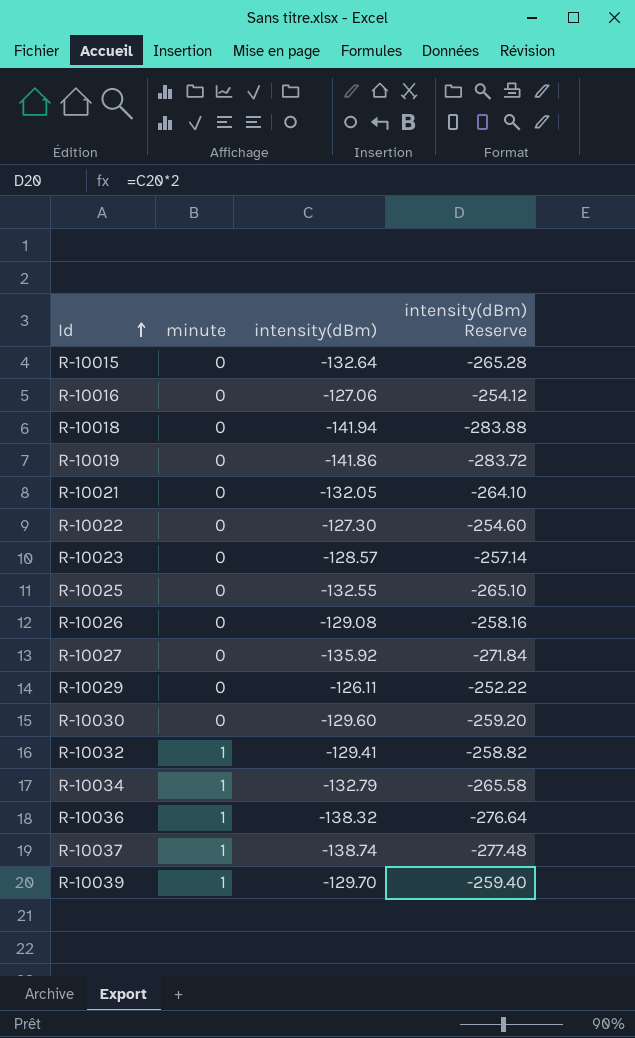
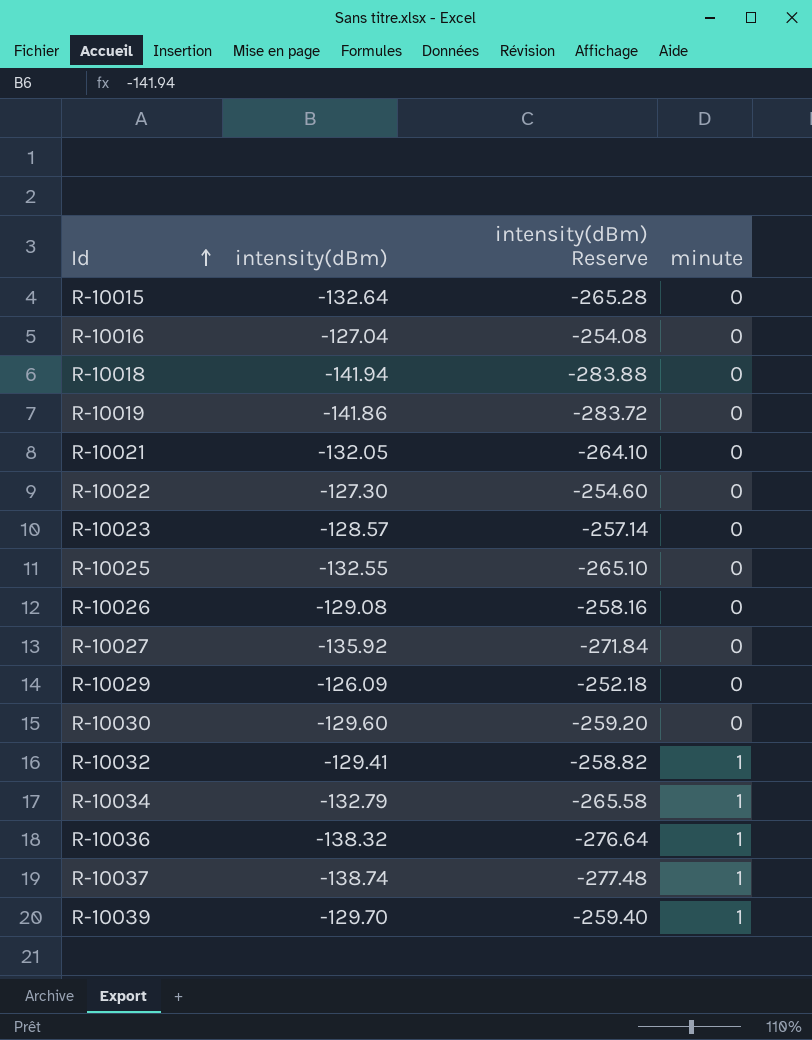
column minute | position: 2 -> 4
R-10016 | intensity(dBm): -127.06 -> -127.04
R-10016 | intensity(dBm) Reserve: -254.12 -> -254.08
R-10029 | intensity(dBm): -126.11 -> -126.09
R-10029 | intensity(dBm) Reserve: -252.22 -> -252.18

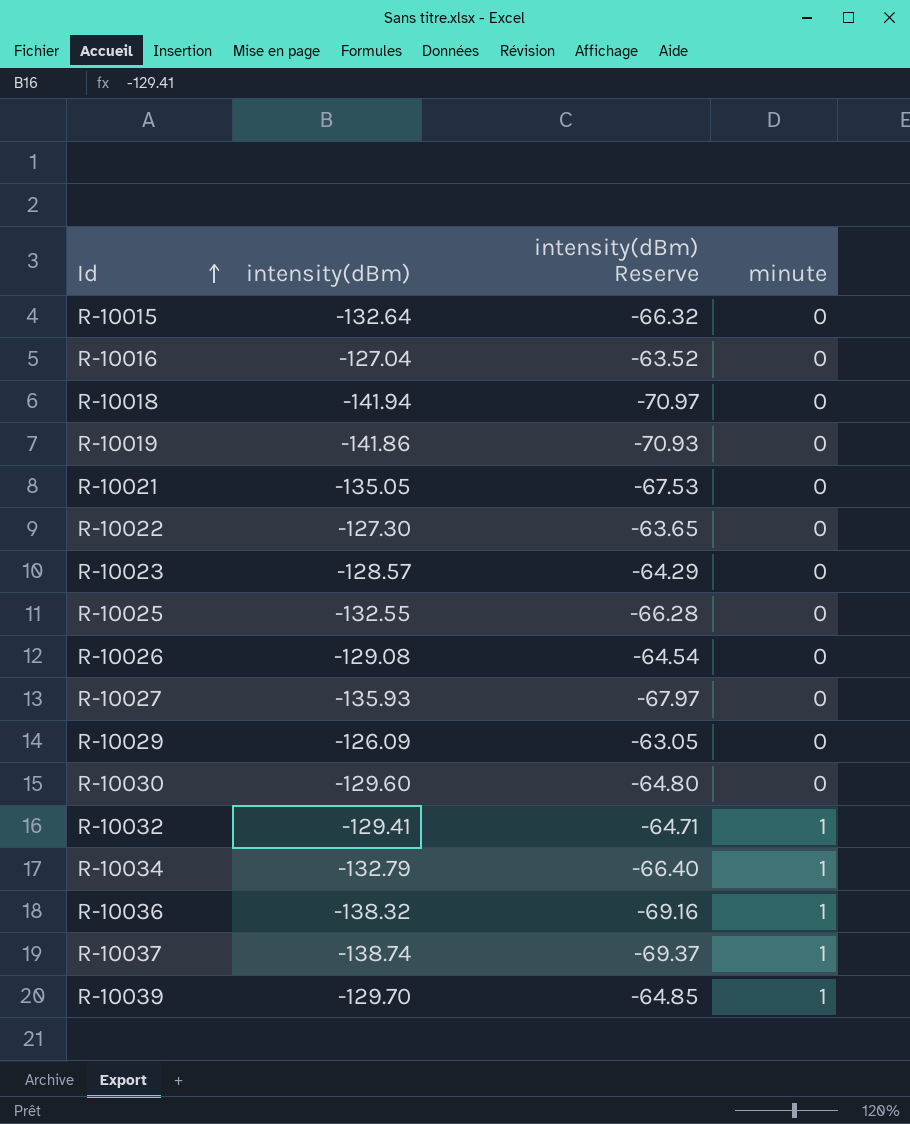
column intensity(dBm) Reserve | formula: [intensity(dBm)] * 2 -> [intensity(dBm)] * 0.5
R-10021 | intensity(dBm): -132.05 -> -135.05
R-10027 | intensity(dBm): -135.92 -> -135.93

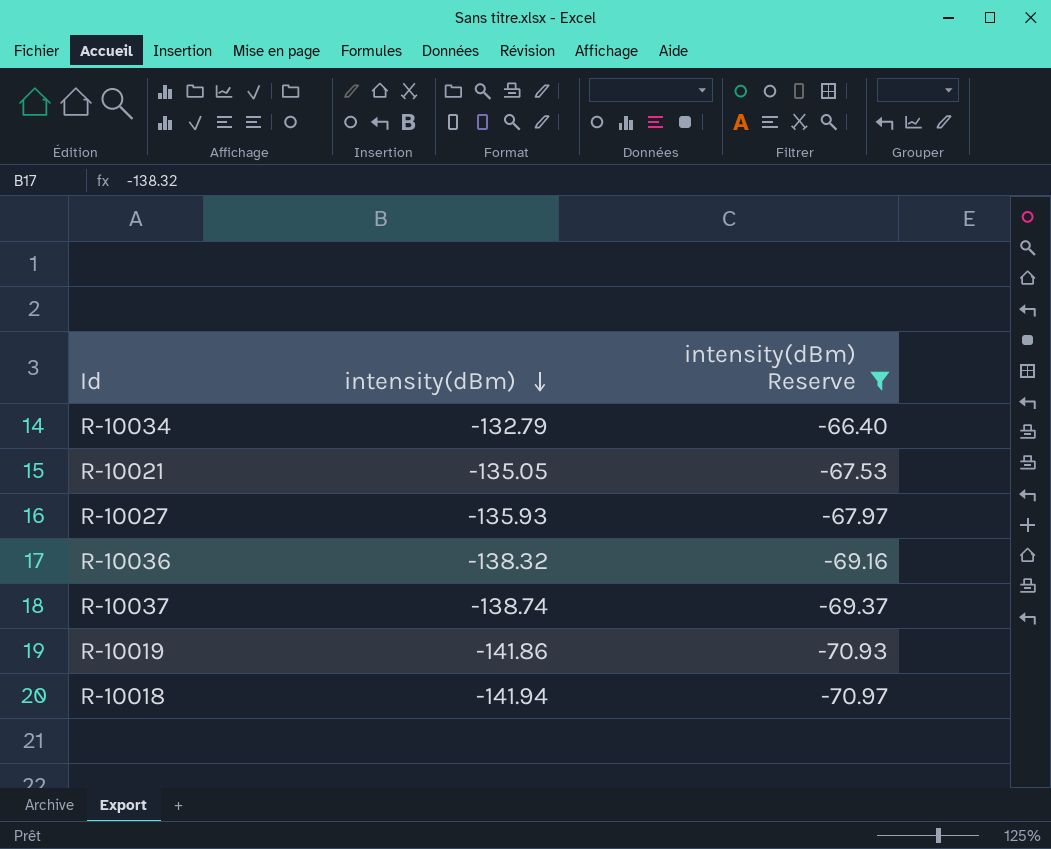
filter: none -> intensity(dBm) Reserve <= -66.40
row order: Id ascending -> intensity(dBm) descending
column minute | position: 4 -> none

